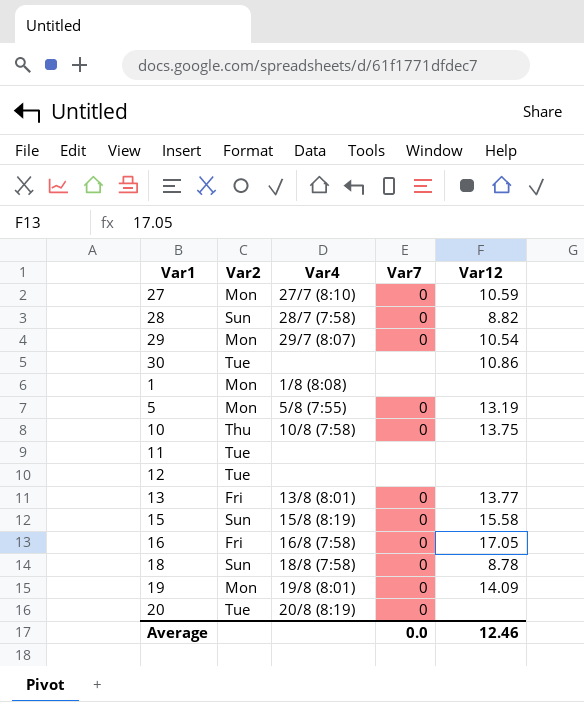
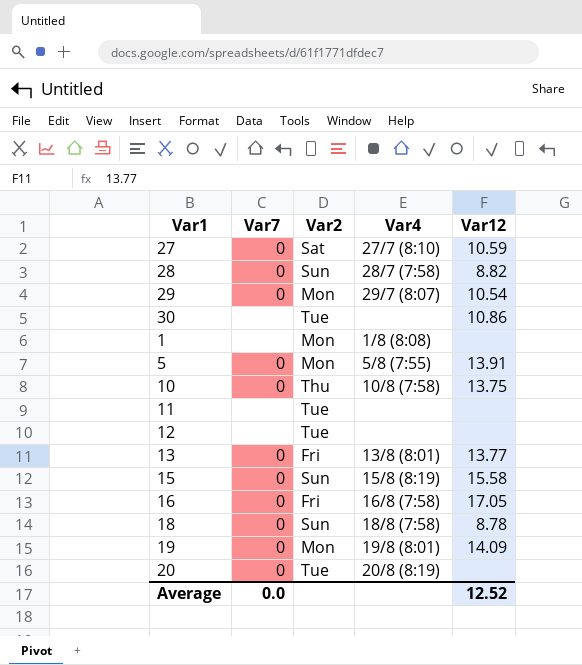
column Var7 | position: 4 -> 2
27 | Var2: Mon -> Sat
5 | Var12: 13.19 -> 13.91
Average | Var12: 12.46 -> 12.52

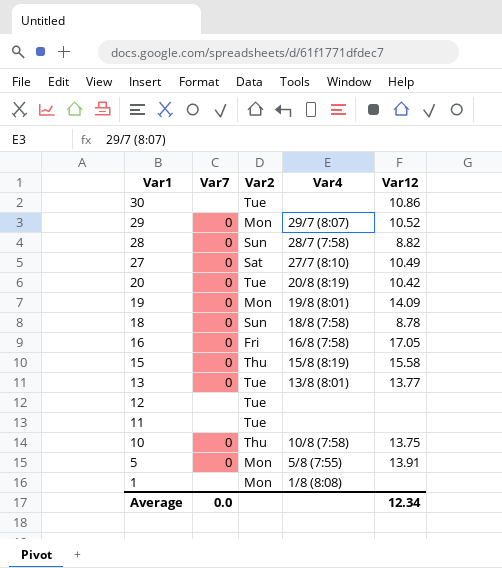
row order: none -> Var1 descending
29 | Var12: 10.54 -> 10.52
27 | Var12: 10.59 -> 10.49
20 | Var12: none -> 10.42
15 | Var2: Sun -> Thu
13 | Var2: Fri -> Tue
Average | Var12: 12.52 -> 12.34

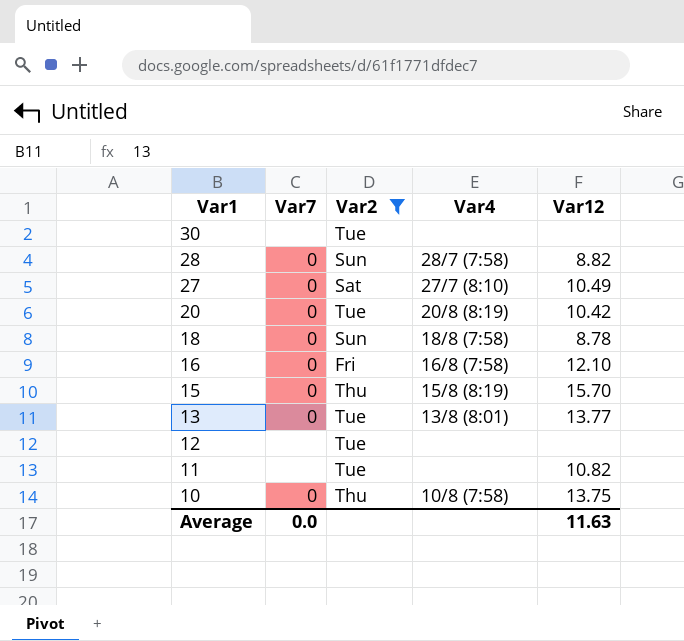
filter: none -> Var2 != Mon
30 | Var12: 10.86 -> none
16 | Var12: 17.05 -> 12.10
15 | Var12: 15.58 -> 15.70
11 | Var12: none -> 10.82
Average | Var12: 12.34 -> 11.63

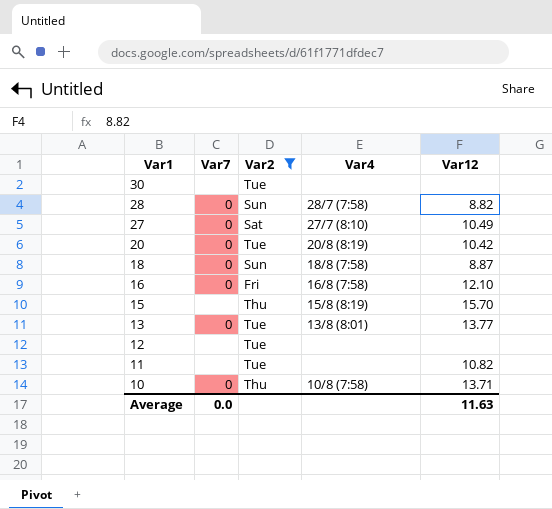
18 | Var12: 8.78 -> 8.87
15 | Var7: 0 -> none
10 | Var12: 13.75 -> 13.71

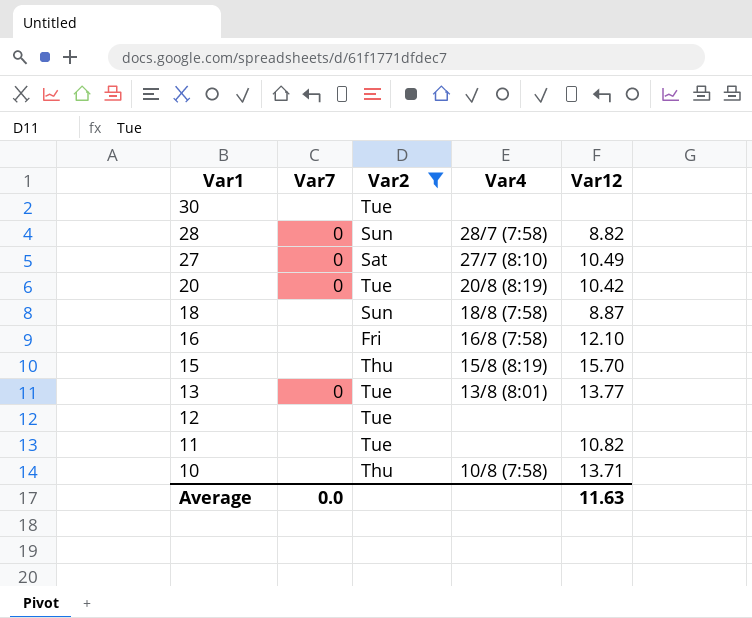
18 | Var7: 0 -> none
16 | Var7: 0 -> none
10 | Var7: 0 -> none

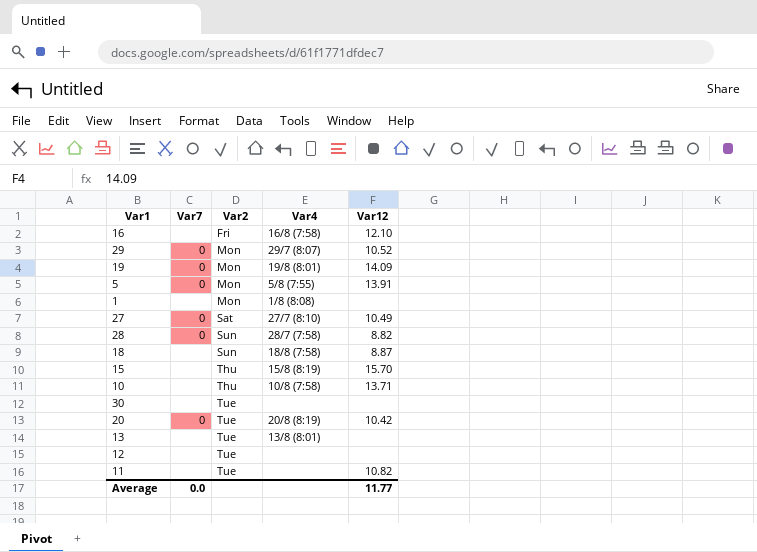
filter: Var2 != Mon -> none
row order: Var1 descending -> Var2 ascending
13 | Var7: 0 -> none
13 | Var12: 13.77 -> none
Average | Var12: 11.63 -> 11.77

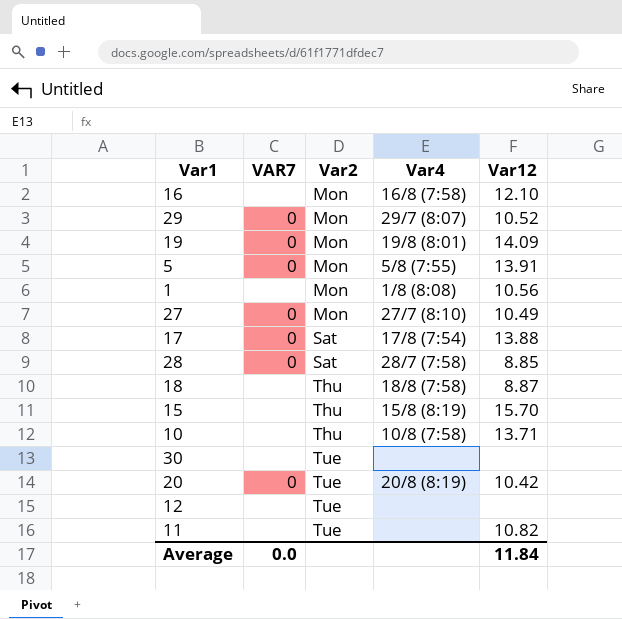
column name: Var7 -> VAR7
row 13: none | Tue | 13/8 (8:01) | none -> none
16 | Var2: Fri -> Mon
1 | Var12: none -> 10.56
27 | Var2: Sat -> Mon
row 17: none -> 0 | Sat | 17/8 (7:54) | 13.88
28 | Var2: Sun -> Sat
28 | Var12: 8.82 -> 8.85
18 | Var2: Sun -> Thu
Average | Var12: 11.77 -> 11.84

